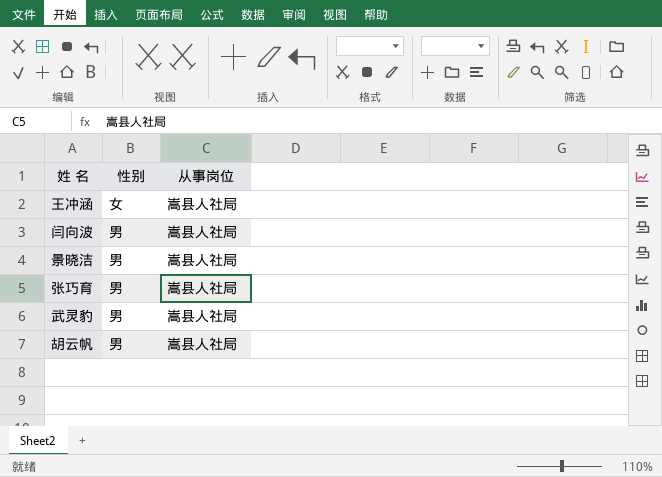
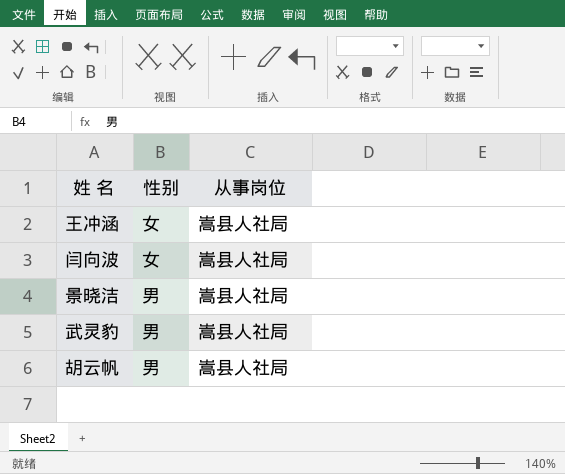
row 张巧育: 男 | 嵩县人社局 -> none
闫向波 | 性别: 男 -> 女

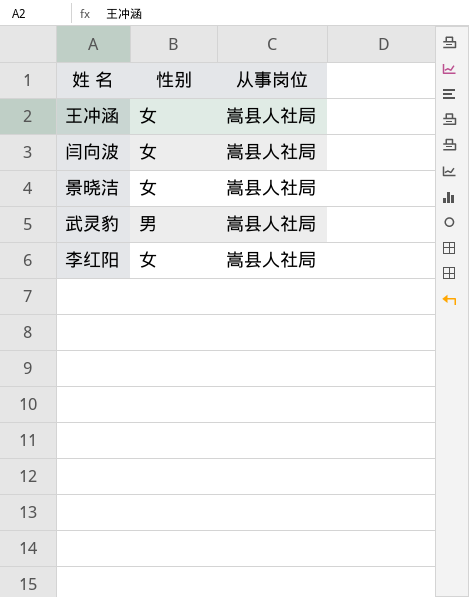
row 胡云帆: 男 | 嵩县人社局 -> none
景晓洁 | 性别: 男 -> 女
row 李红阳: none -> 女 | 嵩县人社局

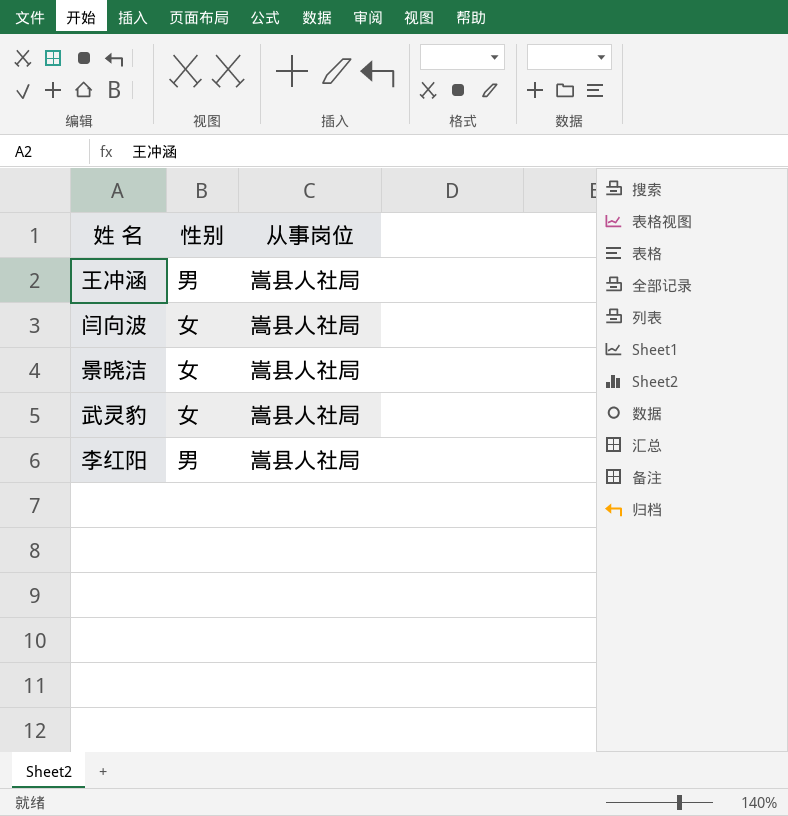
王冲涵 | 性别: 女 -> 男
武灵豹 | 性别: 男 -> 女
李红阳 | 性别: 女 -> 男

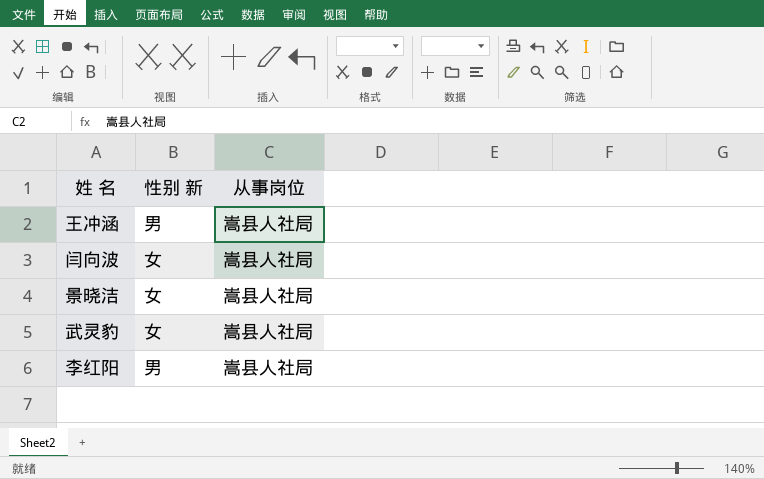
column name: 性别 -> 性别 新

